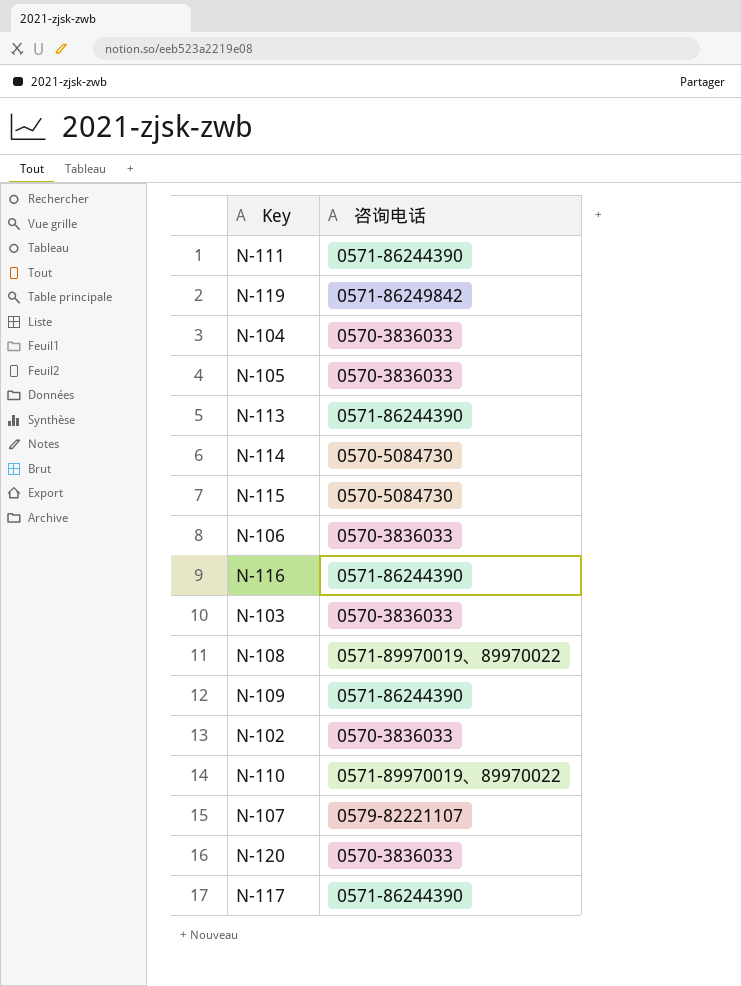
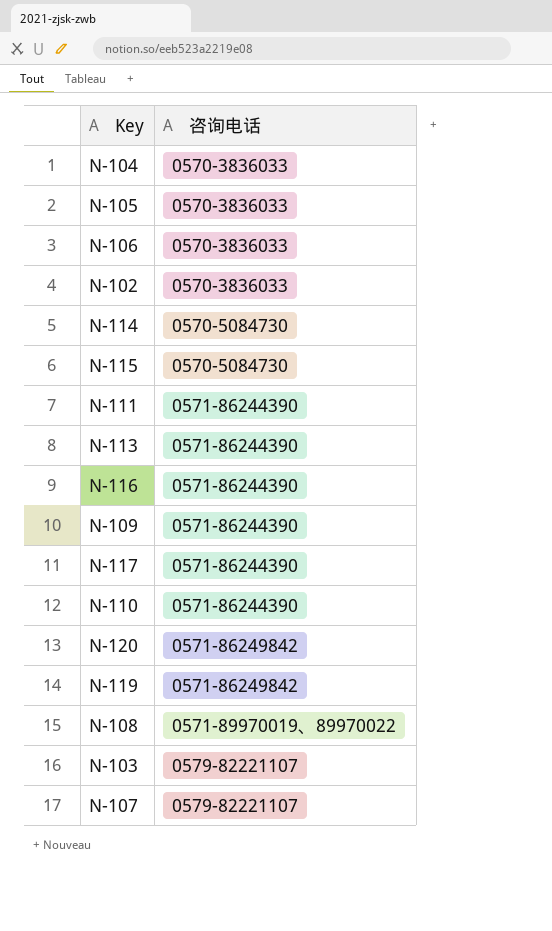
row order: none -> 咨询电话 ascending
N-110 | 咨询电话: 0571-89970019、89970022 -> 0571-86244390
N-120 | 咨询电话: 0570-3836033 -> 0571-86249842
N-103 | 咨询电话: 0570-3836033 -> 0579-82221107

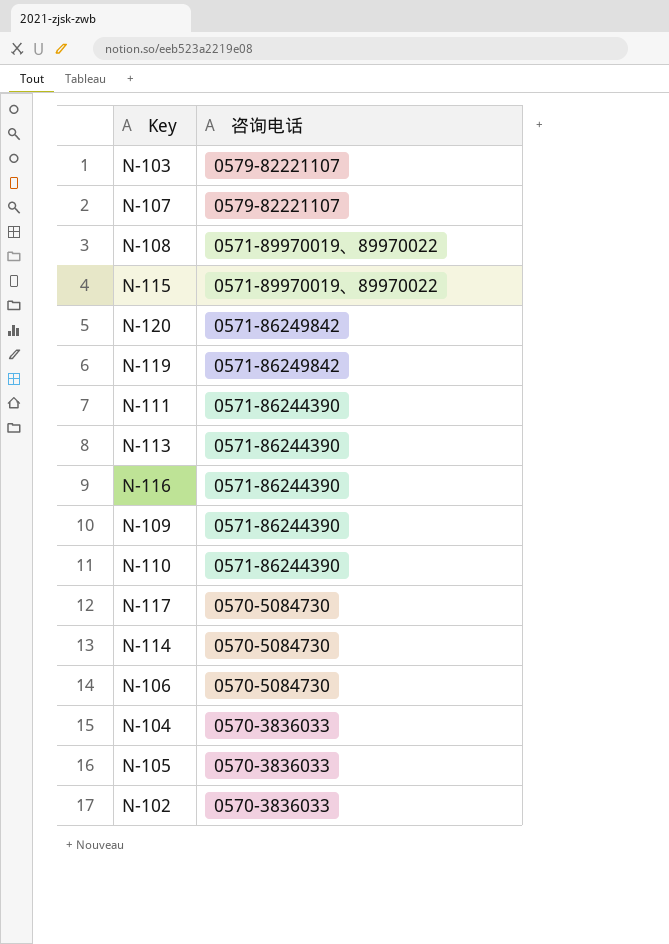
row order: 咨询电话 ascending -> 咨询电话 descending
N-115 | 咨询电话: 0570-5084730 -> 0571-89970019、89970022
N-117 | 咨询电话: 0571-86244390 -> 0570-5084730
N-106 | 咨询电话: 0570-3836033 -> 0570-5084730

